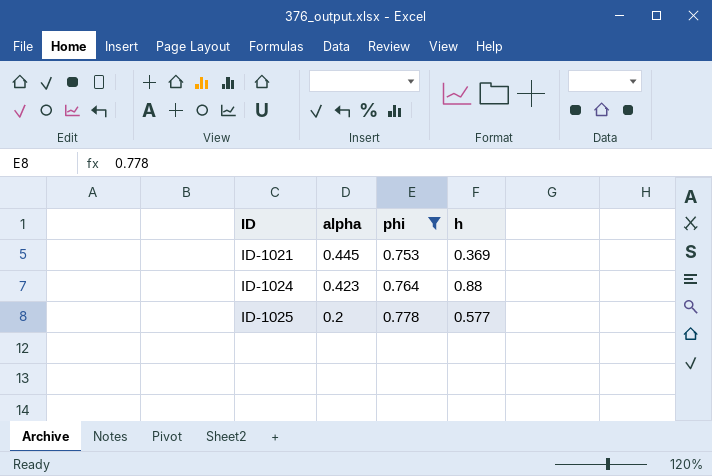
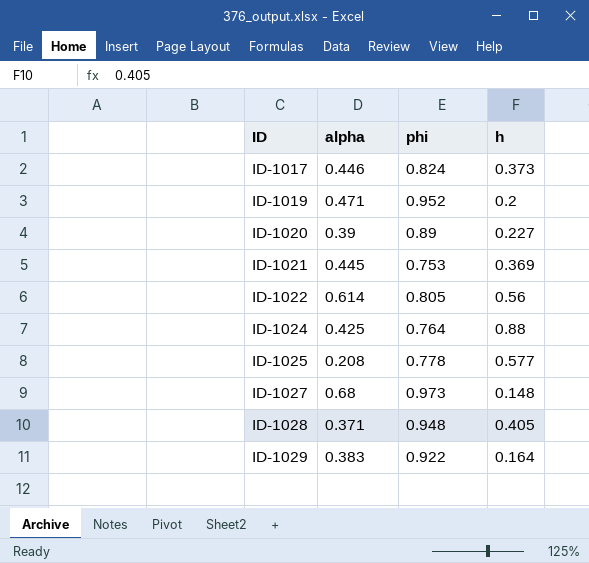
filter: phi <= 0.778 -> none
ID-1024 | alpha: 0.423 -> 0.425
ID-1025 | alpha: 0.2 -> 0.208

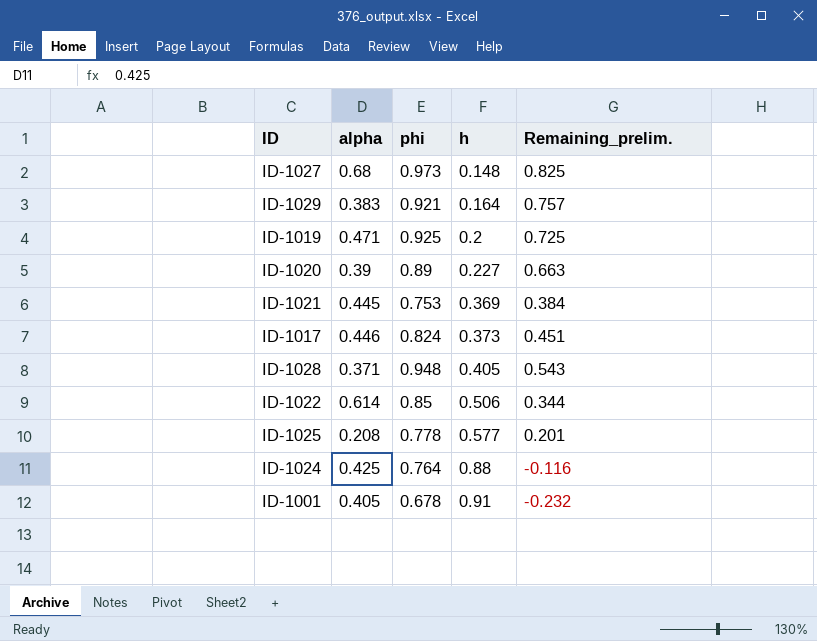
row order: ID ascending -> h ascending
column Remaining_prelim. | formula: none -> [phi] - [h]
ID-1029 | phi: 0.922 -> 0.921
ID-1019 | phi: 0.952 -> 0.925
ID-1022 | phi: 0.805 -> 0.85
ID-1022 | h: 0.56 -> 0.506
row ID-1001: none -> 0.405 | 0.678 | 0.91 | -0.232

